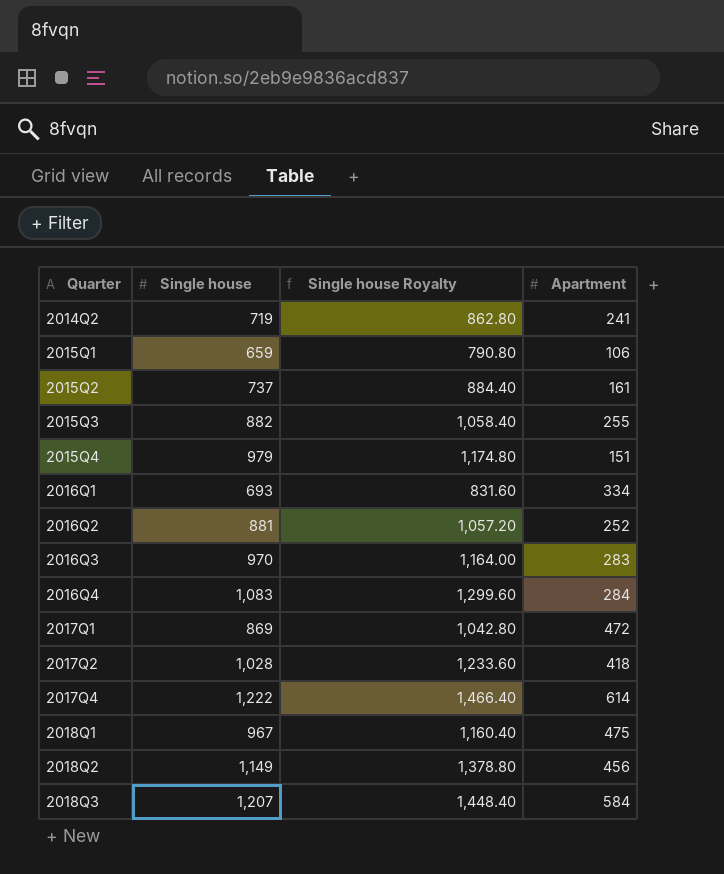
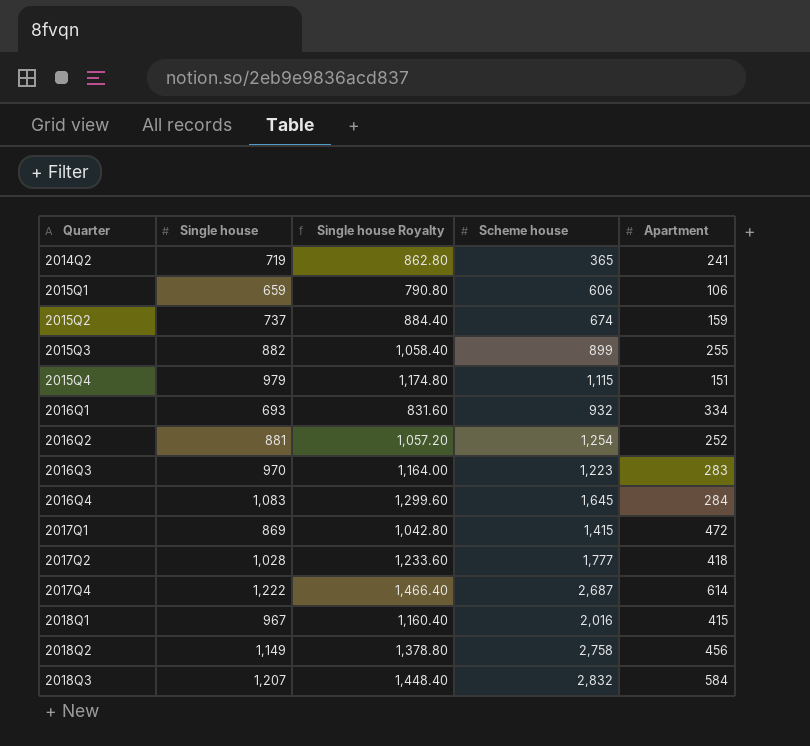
column Scheme house | position: none -> 4
2015Q2 | Apartment: 161 -> 159
2018Q1 | Apartment: 475 -> 415

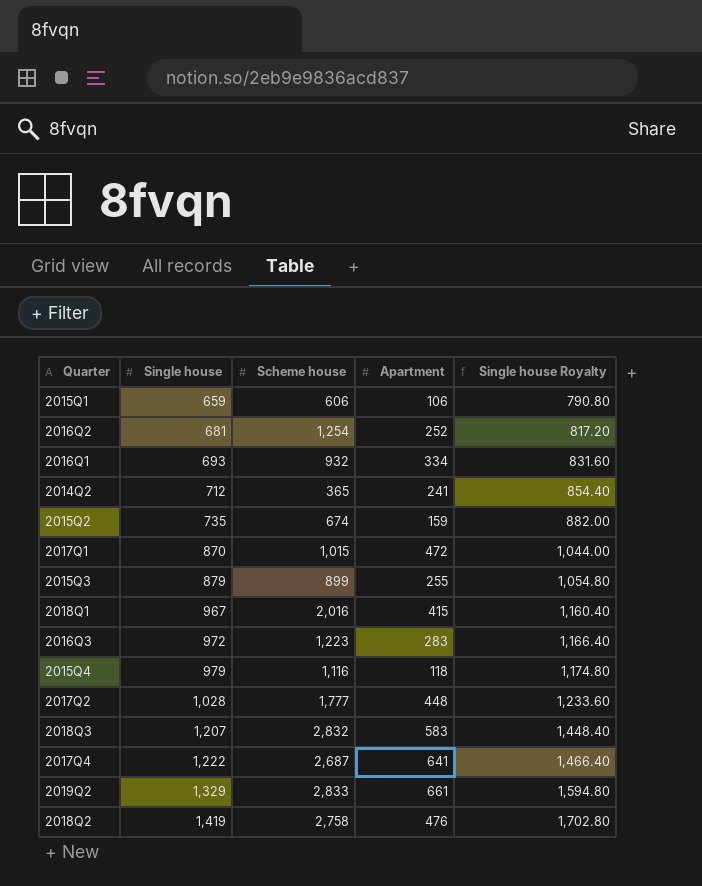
row order: Quarter ascending -> Single house ascending
column Single house Royalty | position: 3 -> 5
row 2016Q4: 1,083 | 1,299.60 | 1,645 | 284 -> none
2016Q2 | Single house: 881 -> 681
2016Q2 | Single house Royalty: 1,057.20 -> 817.20
2014Q2 | Single house: 719 -> 712
2014Q2 | Single house Royalty: 862.80 -> 854.40
2015Q2 | Single house: 737 -> 735
2015Q2 | Single house Royalty: 884.40 -> 882.00
2017Q1 | Single house: 869 -> 870
2017Q1 | Scheme house: 1,415 -> 1,015
2017Q1 | Single house Royalty: 1,042.80 -> 1,044.00
2015Q3 | Single house: 882 -> 879
2015Q3 | Single house Royalty: 1,058.40 -> 1,054.80
2016Q3 | Single house: 970 -> 972
2016Q3 | Single house Royalty: 1,164.00 -> 1,166.40
2015Q4 | Scheme house: 1,115 -> 1,116
2015Q4 | Apartment: 151 -> 118
2017Q2 | Apartment: 418 -> 448
2018Q3 | Apartment: 584 -> 583
2017Q4 | Apartment: 614 -> 641
row 2019Q2: none -> 1,329 | 2,833 | 661 | 1,594.80
2018Q2 | Single house: 1,149 -> 1,419
2018Q2 | Apartment: 456 -> 476
2018Q2 | Single house Royalty: 1,378.80 -> 1,702.80

